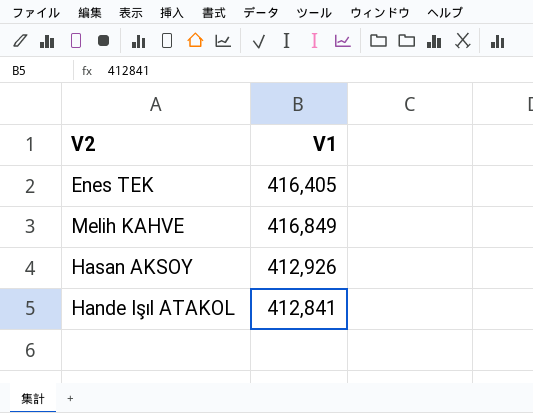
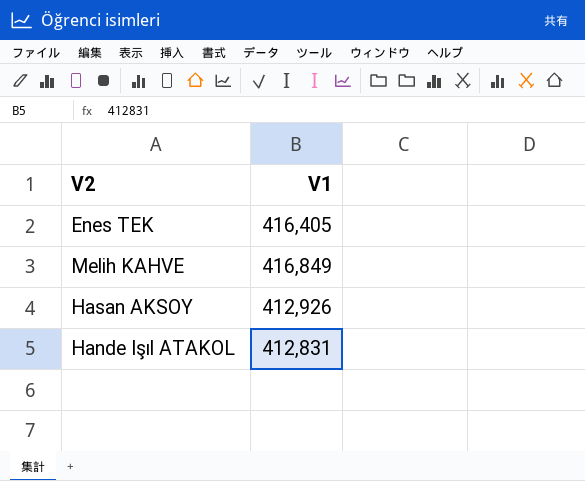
Hande Işıl ATAKOL | V1: 412,841 -> 412,831

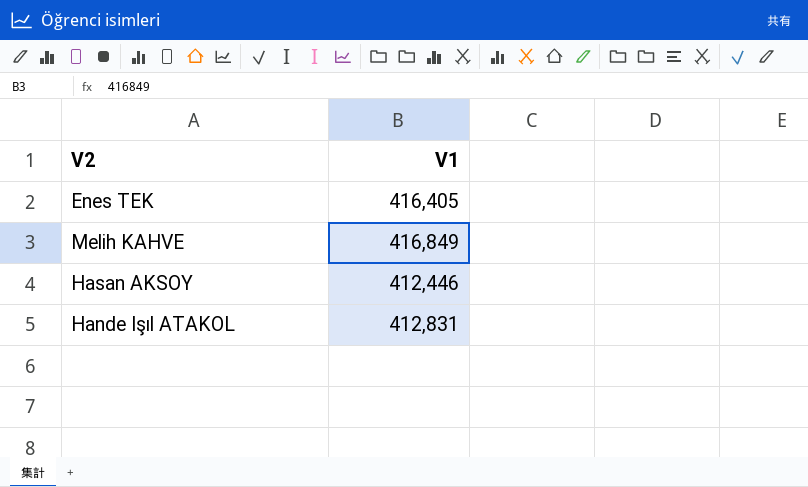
Hasan AKSOY | V1: 412,926 -> 412,446

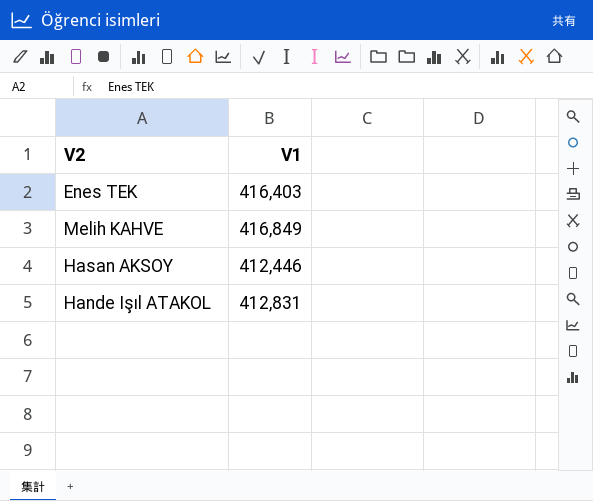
Enes TEK | V1: 416,405 -> 416,403

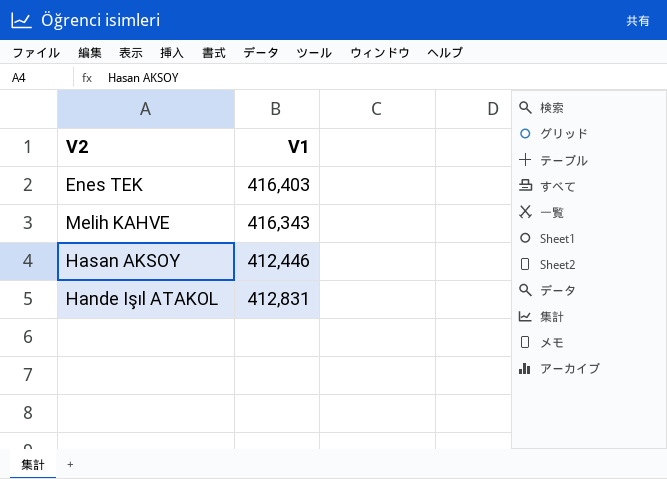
Melih KAHVE | V1: 416,849 -> 416,343

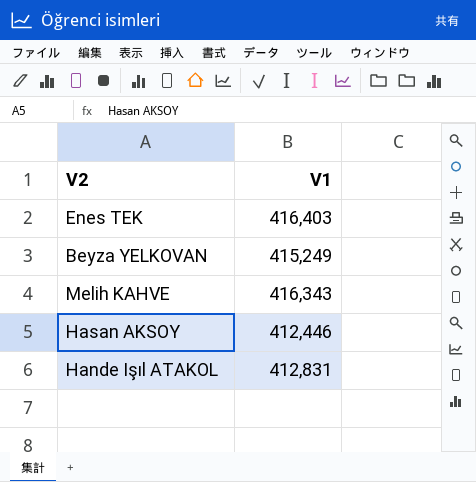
row Beyza YELKOVAN: none -> 415,249

